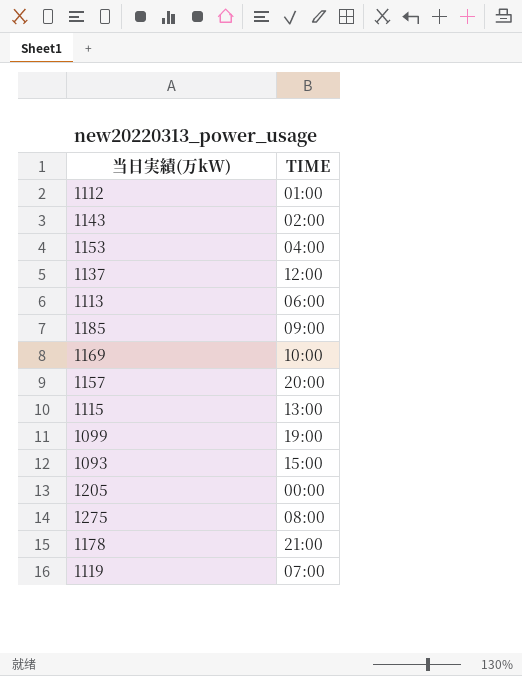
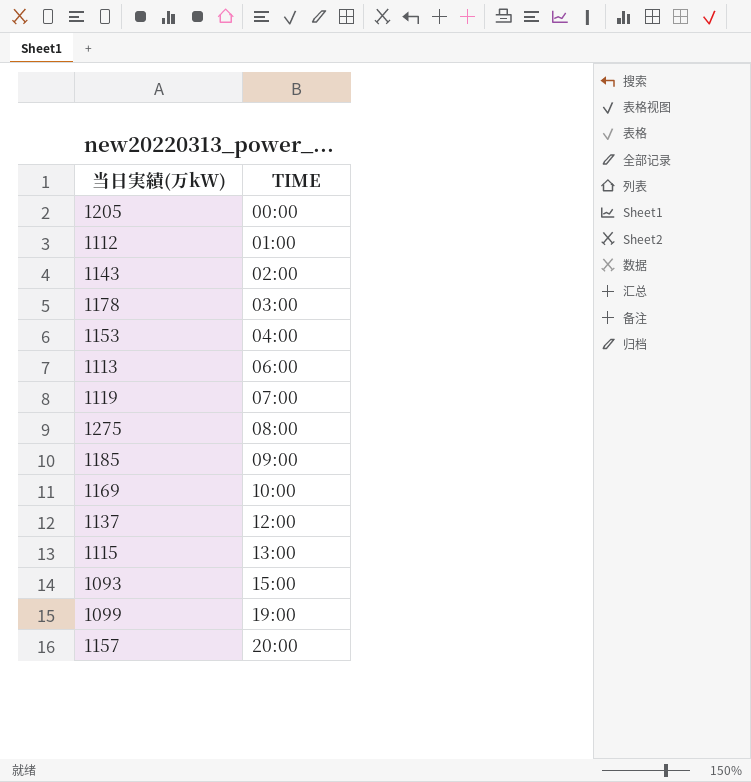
row order: none -> TIME ascending
1178 | TIME: 21:00 -> 03:00

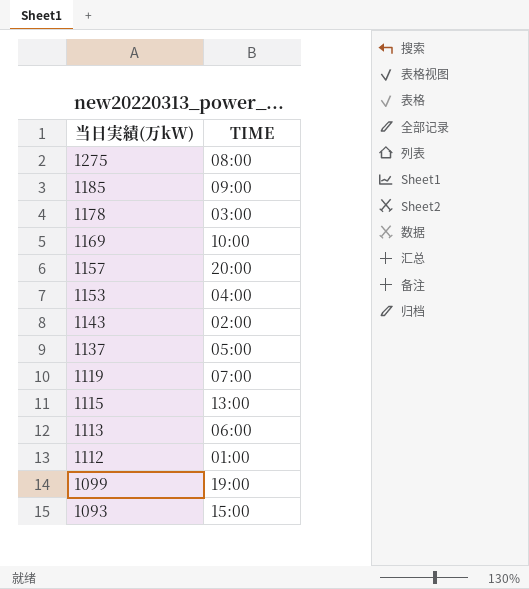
row order: TIME ascending -> 当日実績(万kW) descending
row 1205: 00:00 -> none
1137 | TIME: 12:00 -> 05:00

